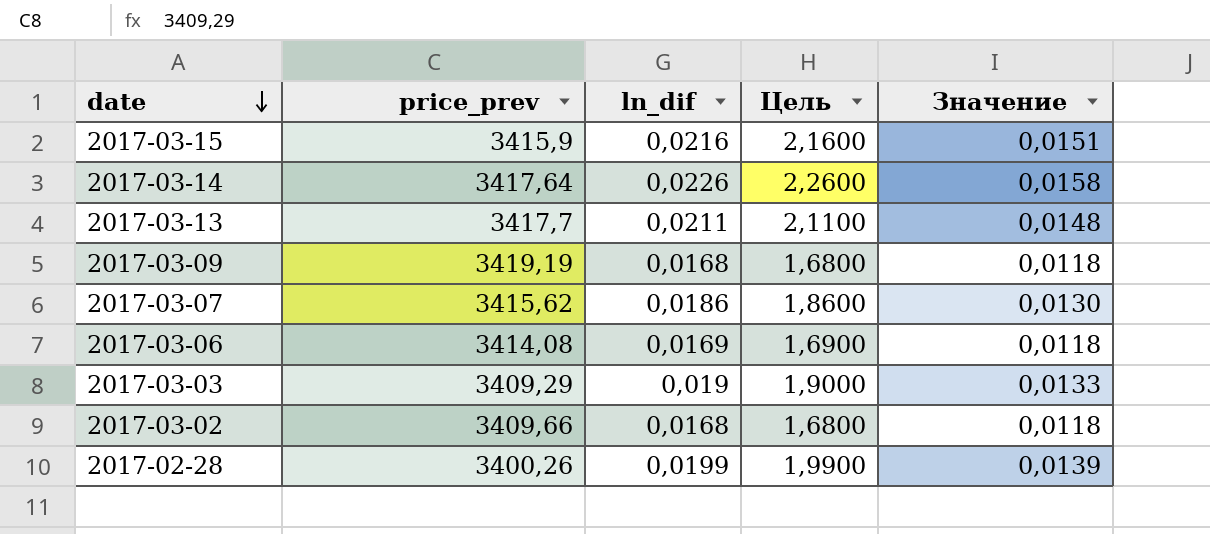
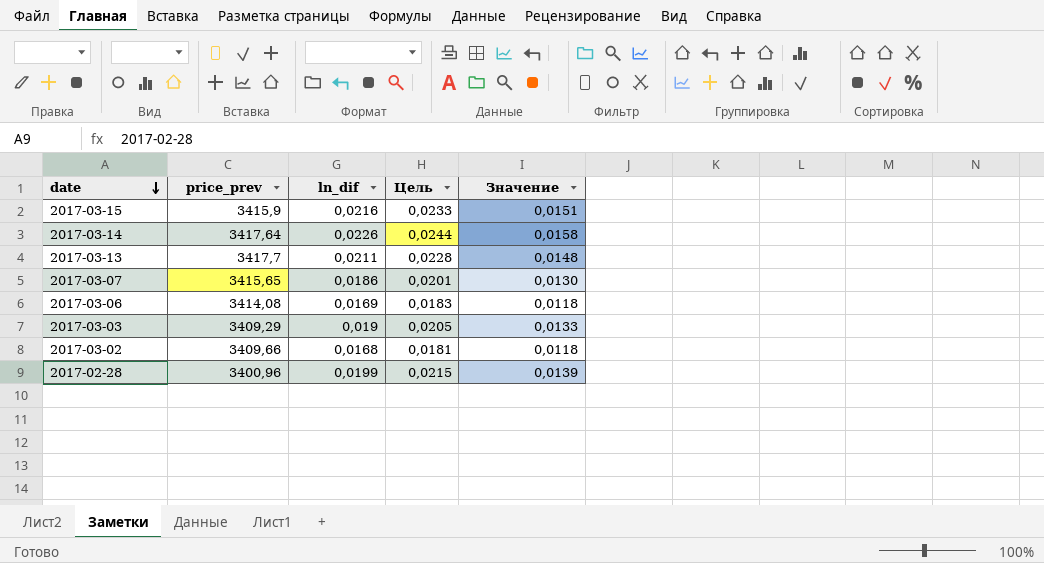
column Цель | formula: [ln_dif] * 100 -> [ln_dif] * 1,08
row 2017-03-09: 3419,19 | 0,0168 | 1,6800 | 0,0118 -> none
2017-03-07 | price_prev: 3415,62 -> 3415,65
2017-02-28 | price_prev: 3400,26 -> 3400,96

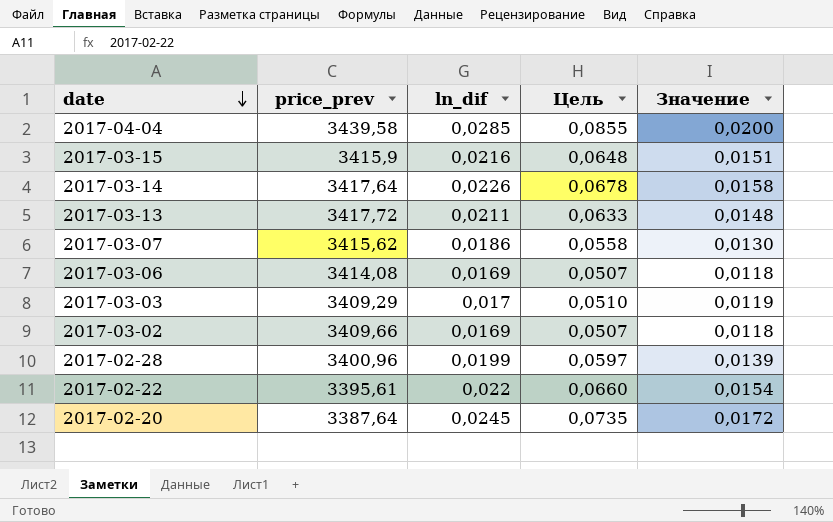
column Цель | formula: [ln_dif] * 1,08 -> [ln_dif] * 3
row 2017-04-04: none -> 3439,58 | 0,0285 | 0,0855 | 0,0200
2017-03-13 | price_prev: 3417,7 -> 3417,72
2017-03-07 | price_prev: 3415,65 -> 3415,62
2017-03-03 | ln_dif: 0,019 -> 0,017
2017-03-03 | Значение: 0,0133 -> 0,0119
2017-03-02 | ln_dif: 0,0168 -> 0,0169
row 2017-02-22: none -> 3395,61 | 0,022 | 0,0660 | 0,0154
row 2017-02-20: none -> 3387,64 | 0,0245 | 0,0735 | 0,0172

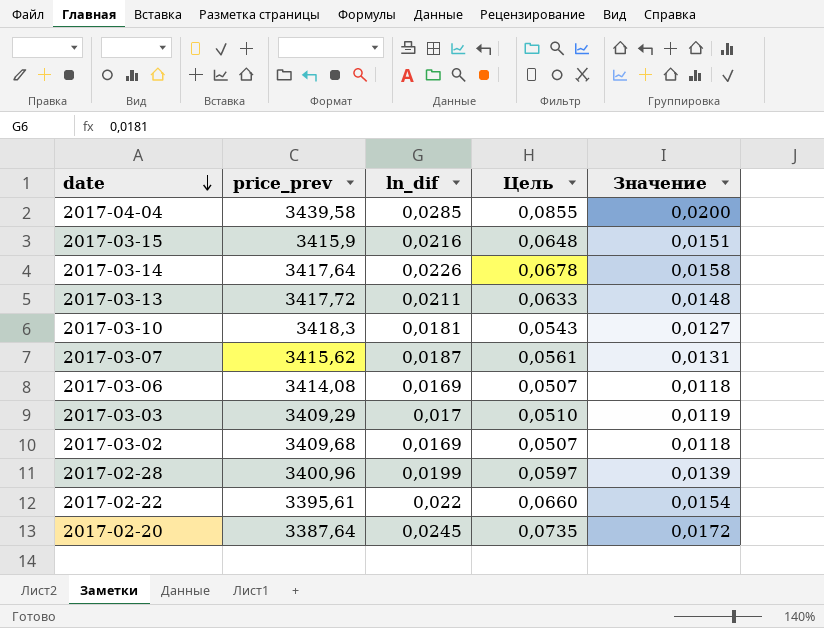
row 2017-03-10: none -> 3418,3 | 0,0181 | 0,0543 | 0,0127
2017-03-07 | ln_dif: 0,0186 -> 0,0187
2017-03-07 | Цель: 0,0558 -> 0,0561
2017-03-07 | Значение: 0,0130 -> 0,0131
2017-03-02 | price_prev: 3409,66 -> 3409,68

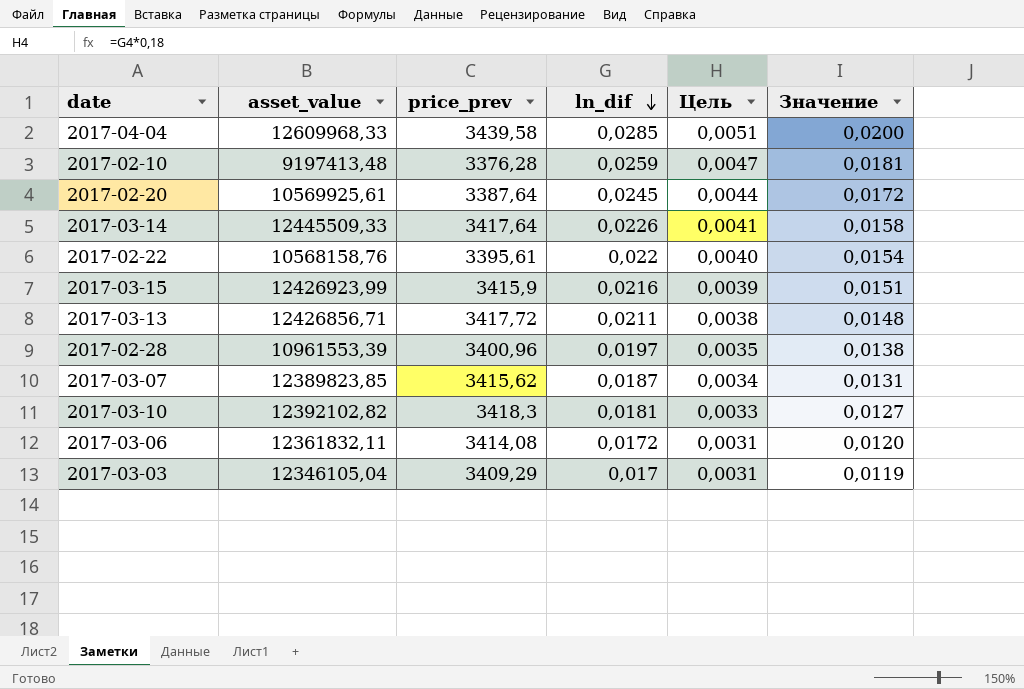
row order: date descending -> ln_dif descending
column asset_value | position: none -> 2
column Цель | formula: [ln_dif] * 3 -> [ln_dif] * 0,18
row 2017-03-02: 3409,68 | 0,0169 | 0,0507 | 0,0118 -> none
row 2017-02-10: none -> 9197413,48 | 3376,28 | 0,0259 | 0,0047 | 0,0181
2017-02-28 | ln_dif: 0,0199 -> 0,0197
2017-02-28 | Значение: 0,0139 -> 0,0138
2017-03-06 | ln_dif: 0,0169 -> 0,0172
2017-03-06 | Значение: 0,0118 -> 0,0120

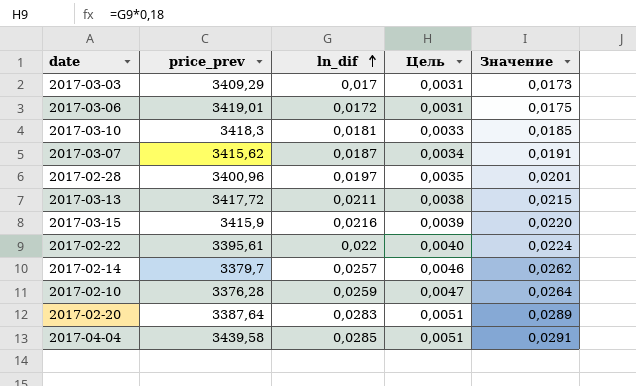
row order: ln_dif descending -> ln_dif ascending
column asset_value | position: 2 -> none
column Значение | formula: [ln_dif] * 0,7 -> [ln_dif] * 1,02
row 2017-03-14: 12445509,33 | 3417,64 | 0,0226 | 0,0041 | 0,0158 -> none
2017-03-06 | price_prev: 3414,08 -> 3419,01
row 2017-02-14: none -> 3379,7 | 0,0257 | 0,0046 | 0,0262
2017-02-20 | ln_dif: 0,0245 -> 0,0283
2017-02-20 | Цель: 0,0044 -> 0,0051

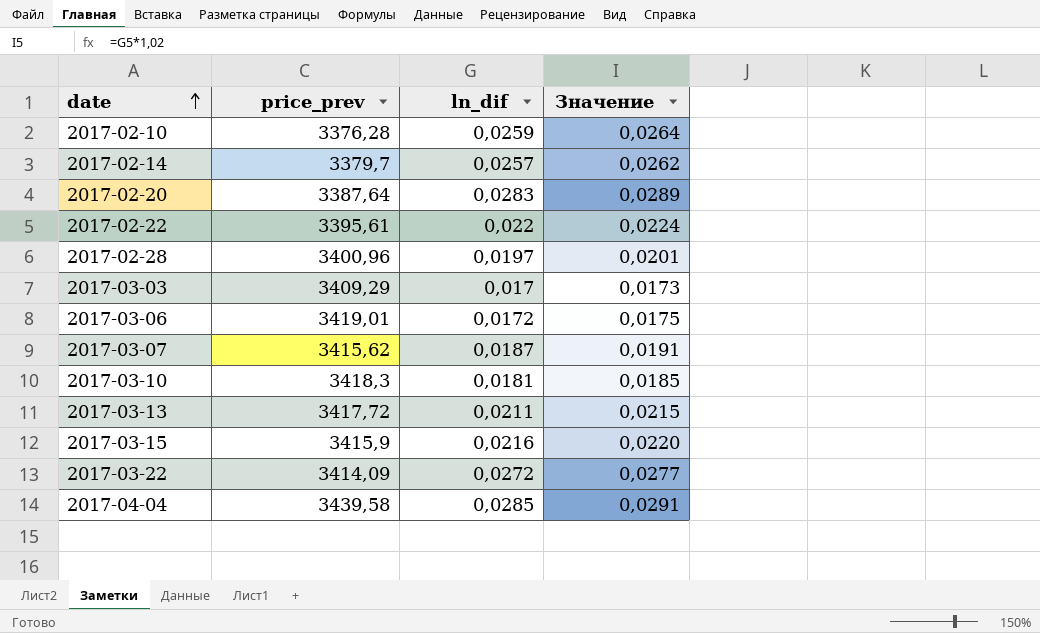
row order: ln_dif ascending -> date ascending
column Цель | formula: [ln_dif] * 0,18 -> none
row 2017-03-22: none -> 3414,09 | 0,0272 | 0,0277

